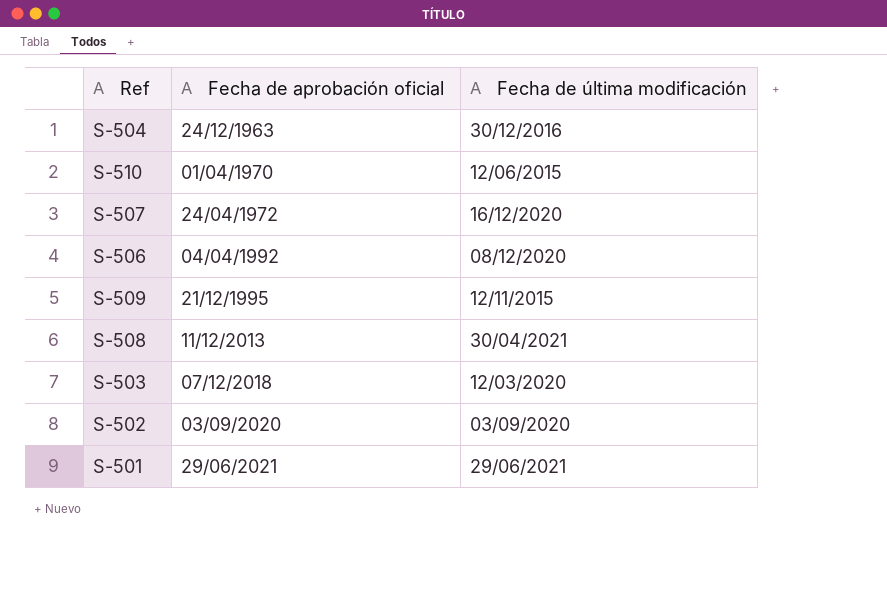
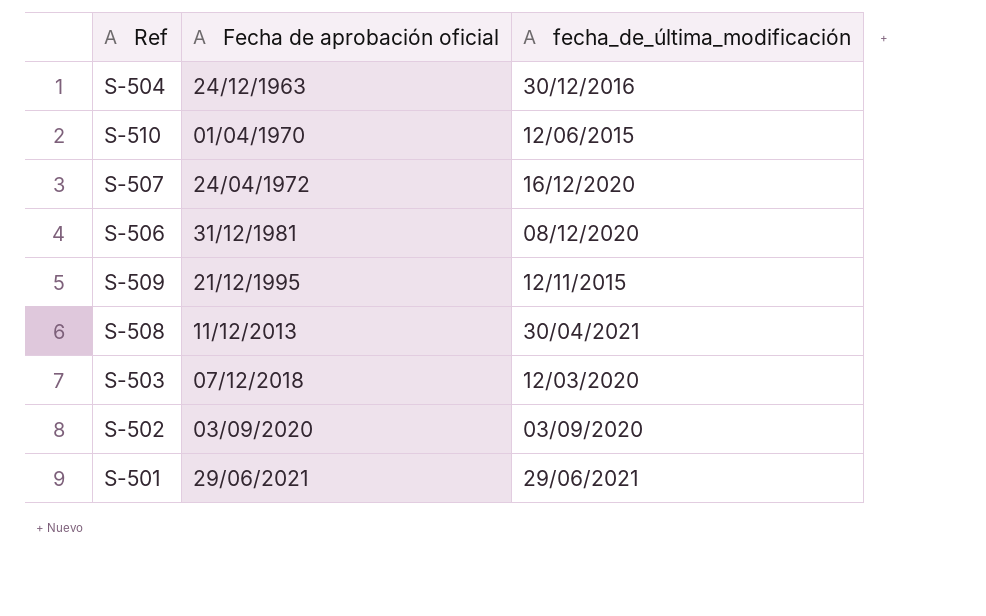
column name: Fecha de última modificación -> fecha_de_última_modificación
S-506 | Fecha de aprobación oficial: 04/04/1992 -> 31/12/1981

